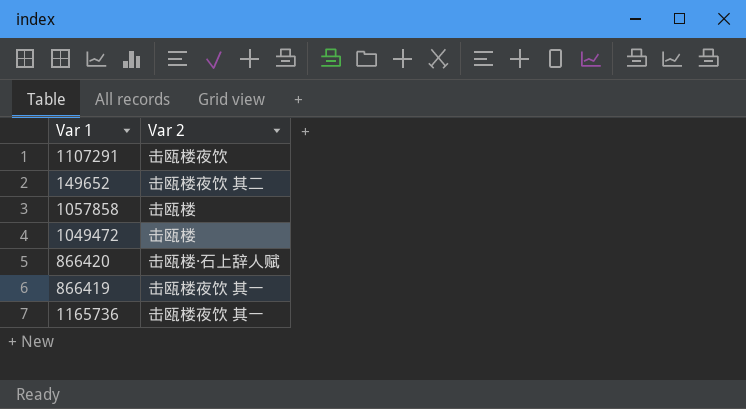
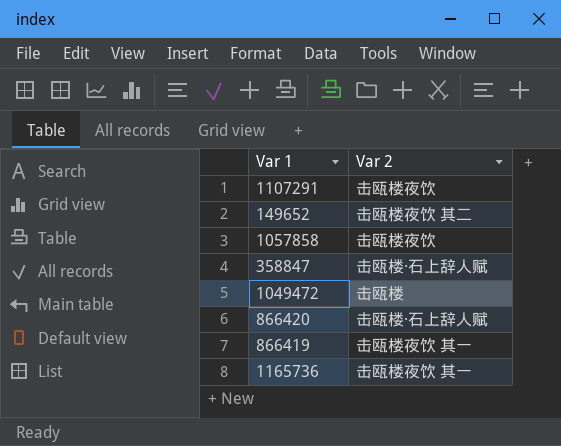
1057858 | Var 2: 击瓯楼 -> 击瓯楼夜饮
row 358847: none -> 击瓯楼·石上辞人赋

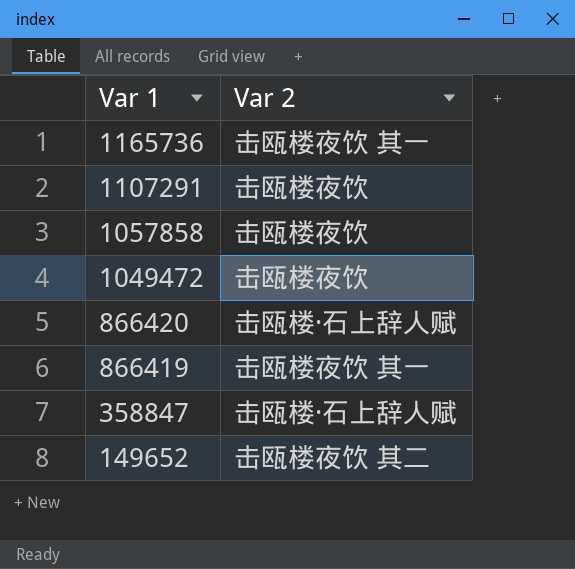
row order: none -> Var 1 descending
1049472 | Var 2: 击瓯楼 -> 击瓯楼夜饮

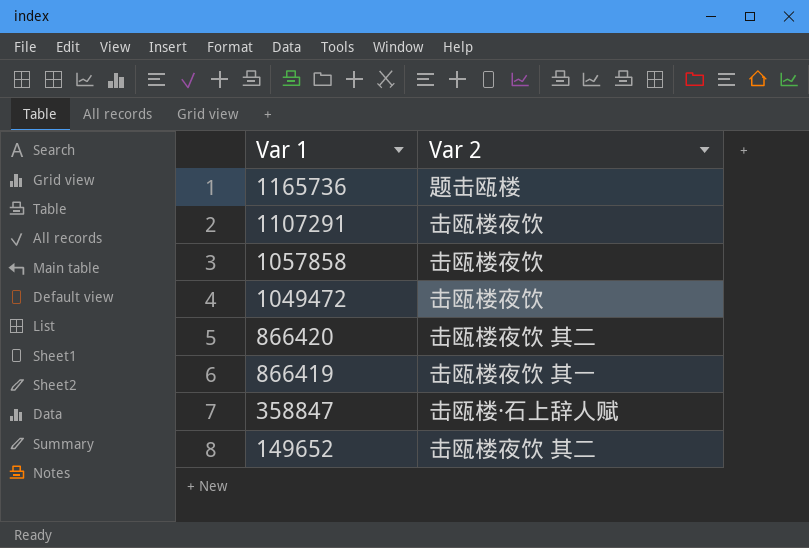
1165736 | Var 2: 击瓯楼夜饮 其一 -> 题击瓯楼
866420 | Var 2: 击瓯楼·石上辞人赋 -> 击瓯楼夜饮 其二

